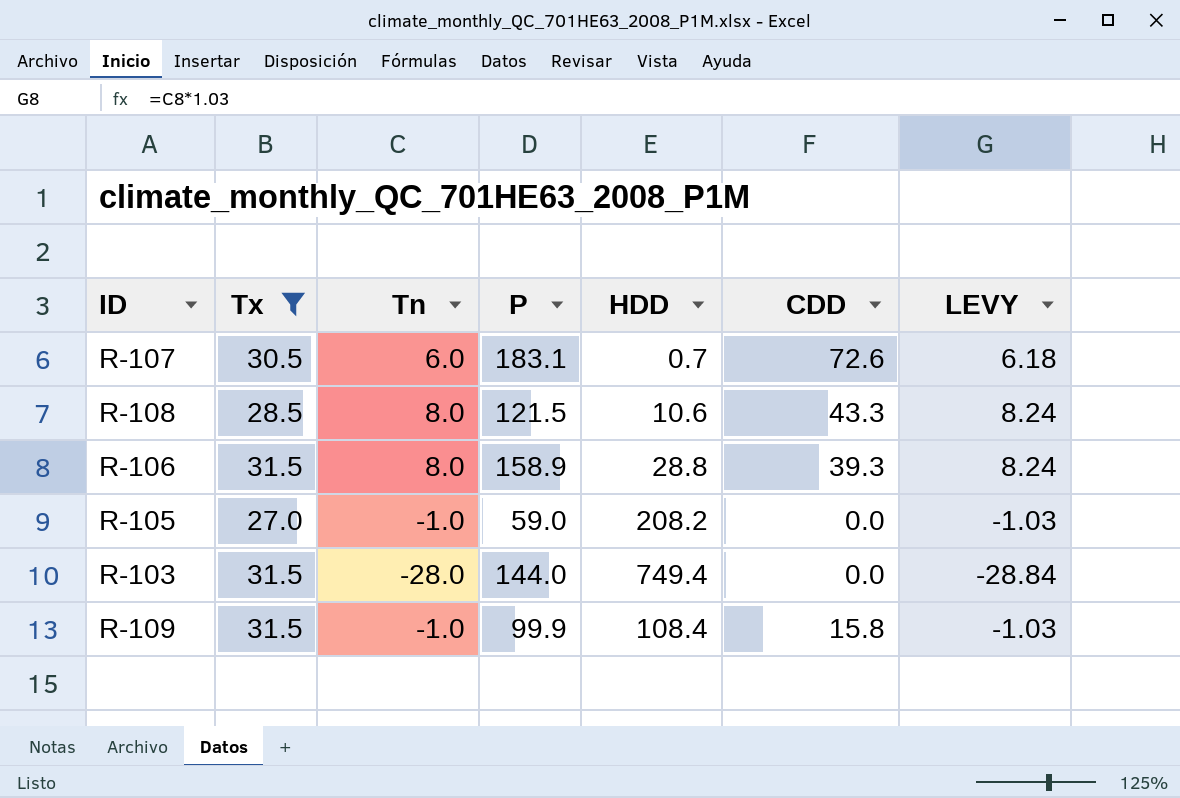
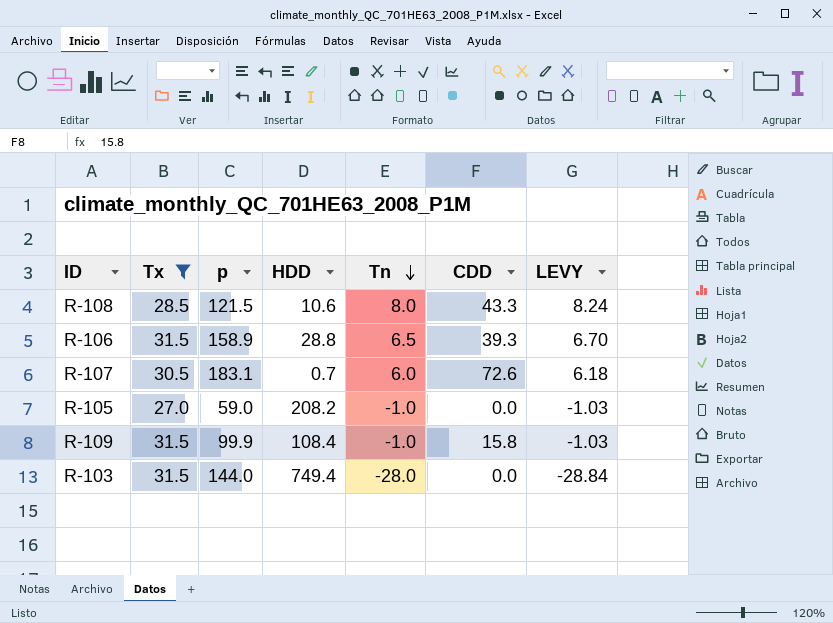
row order: none -> Tn descending
column name: P -> p
column Tn | position: 3 -> 5
R-106 | Tn: 8.0 -> 6.5
R-106 | LEVY: 8.24 -> 6.70

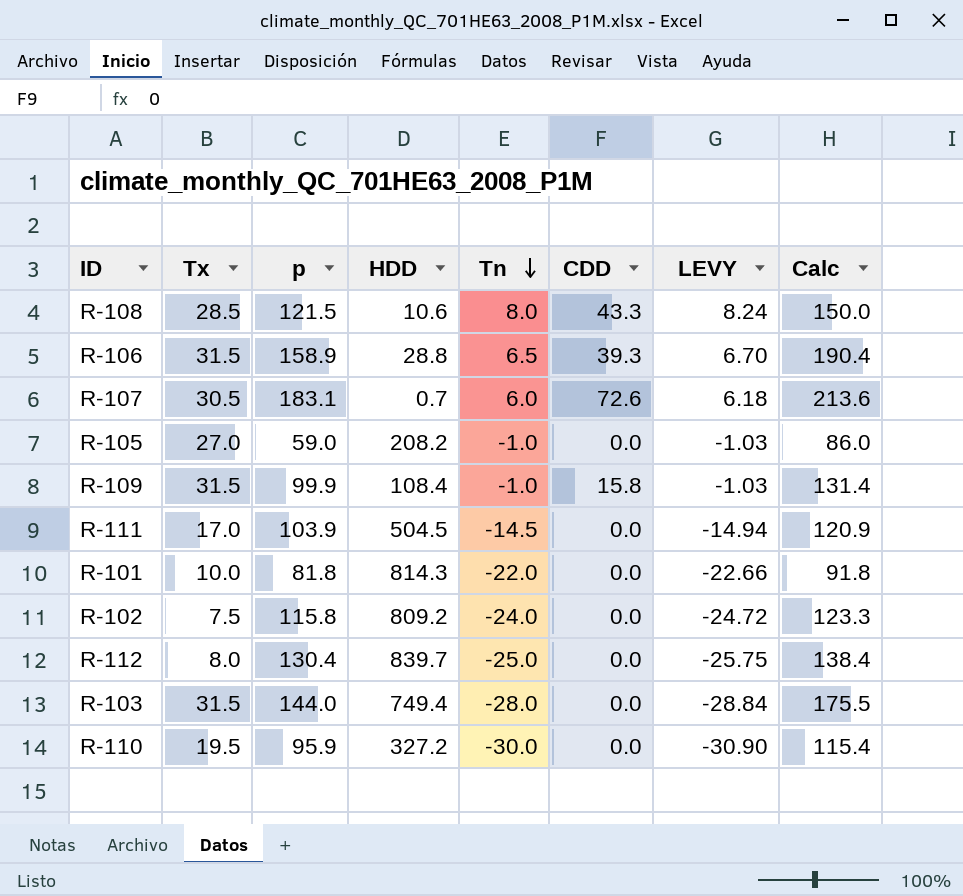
filter: Tx >= 27.0 -> none
column Calc | formula: none -> [Tx] + [p]

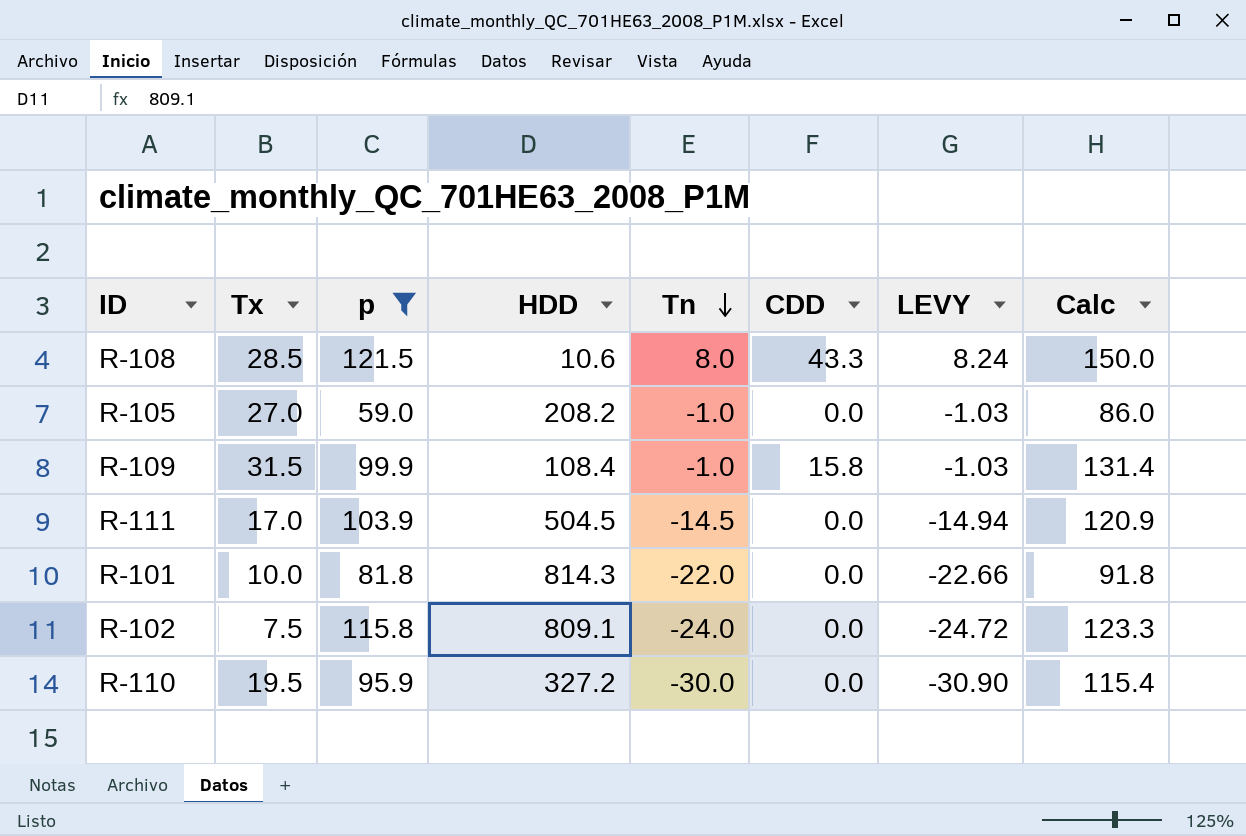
filter: none -> p <= 121.5
R-102 | HDD: 809.2 -> 809.1

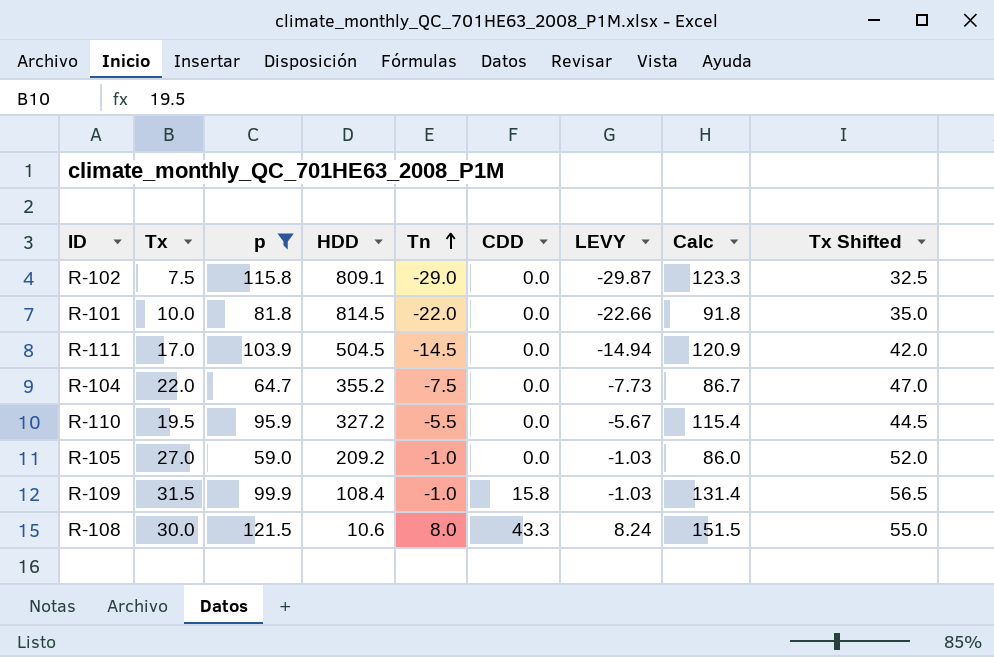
row order: Tn descending -> Tn ascending
column Tx Shifted | formula: none -> [Tx] + 25
R-102 | Tn: -24.0 -> -29.0
R-102 | LEVY: -24.72 -> -29.87
R-101 | HDD: 814.3 -> 814.5
row R-104: none -> 22.0 | 64.7 | 355.2 | -7.5 | 0.0 | -7.73 | 86.7 | 47.0
R-110 | Tn: -30.0 -> -5.5
R-110 | LEVY: -30.90 -> -5.67
R-105 | HDD: 208.2 -> 209.2
R-108 | Tx: 28.5 -> 30.0
R-108 | Calc: 150.0 -> 151.5

